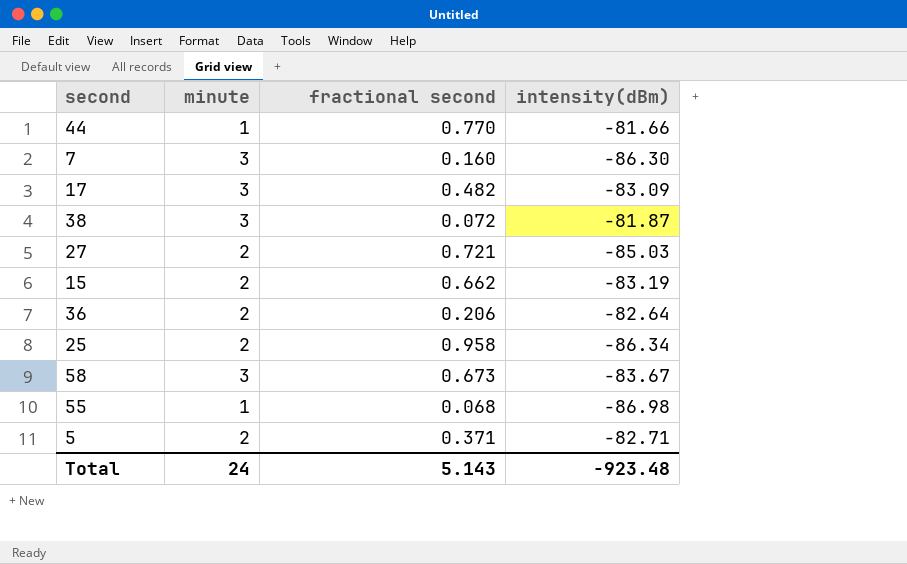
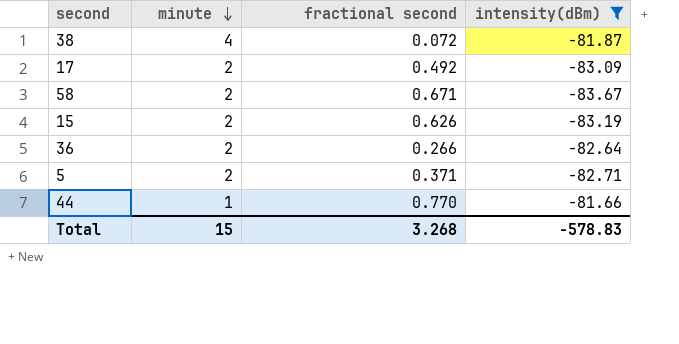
filter: none -> intensity(dBm) >= -83.67
row order: none -> minute descending
38 | minute: 3 -> 4
17 | minute: 3 -> 2
17 | fractional second: 0.482 -> 0.492
58 | minute: 3 -> 2
58 | fractional second: 0.673 -> 0.671
15 | fractional second: 0.662 -> 0.626
36 | fractional second: 0.206 -> 0.266
Total | minute: 24 -> 15
Total | fractional second: 5.143 -> 3.268
Total | intensity(dBm): -923.48 -> -578.83

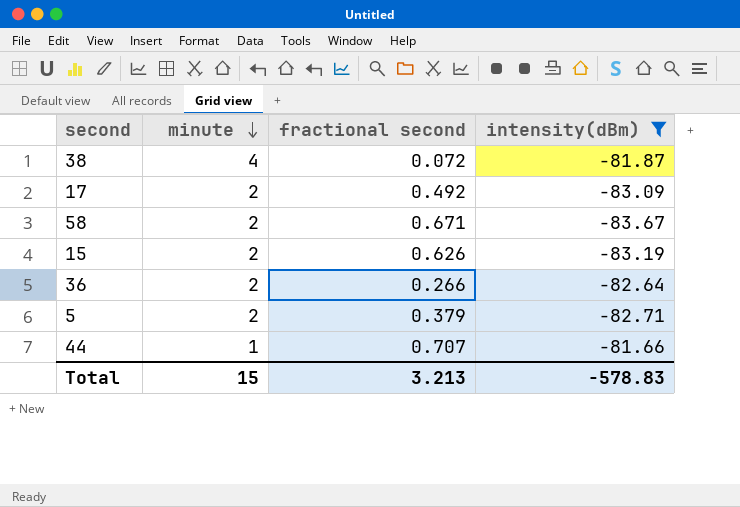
5 | fractional second: 0.371 -> 0.379
44 | fractional second: 0.770 -> 0.707
Total | fractional second: 3.268 -> 3.213

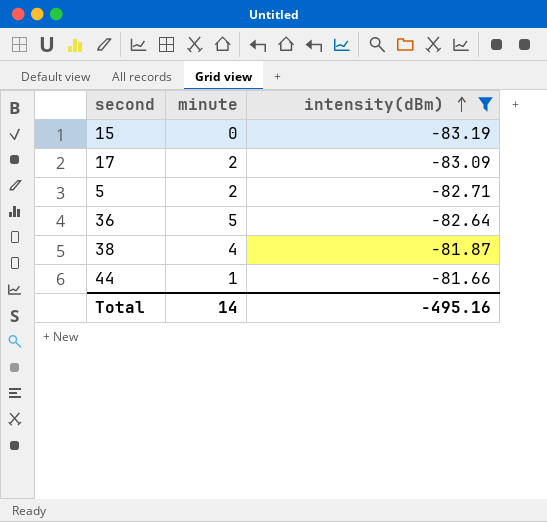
row order: minute descending -> intensity(dBm) ascending
column fractional second | position: 3 -> none
row 58: 2 | 0.671 | -83.67 -> none
15 | minute: 2 -> 0
36 | minute: 2 -> 5
Total | minute: 15 -> 14
Total | intensity(dBm): -578.83 -> -495.16

